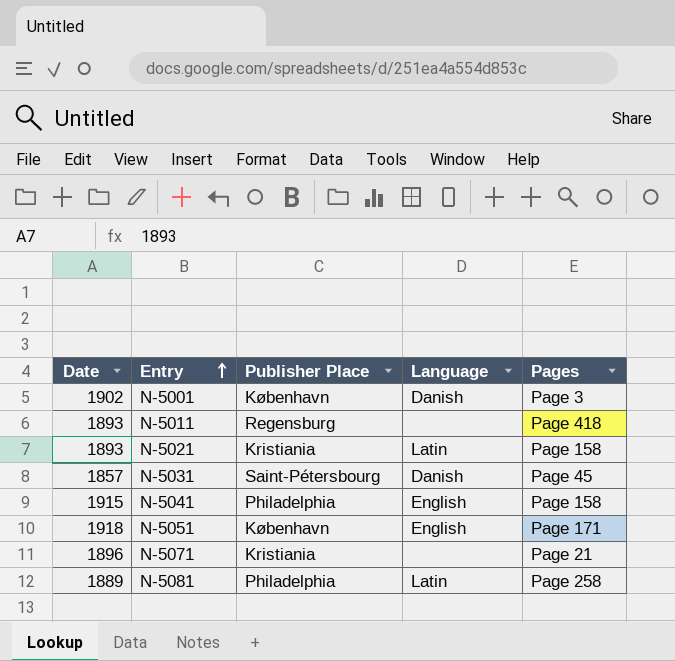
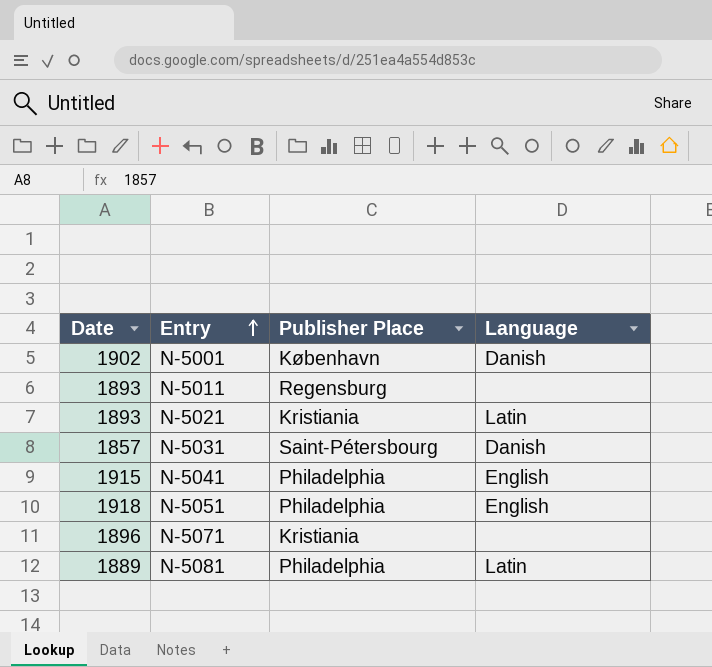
column Pages | position: 5 -> none
N-5051 | Publisher Place: København -> Philadelphia

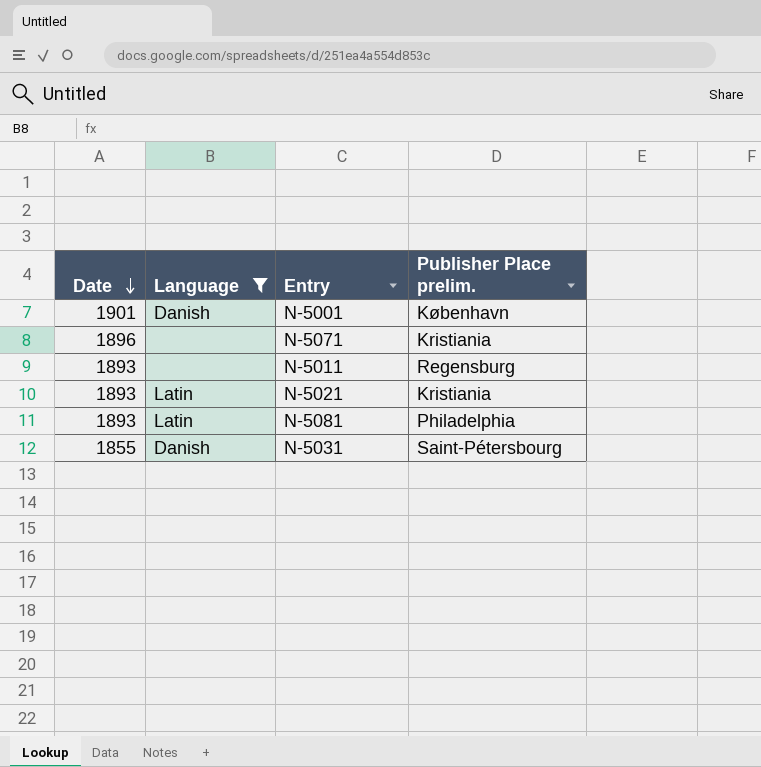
filter: none -> Language != English
row order: Entry ascending -> Date descending
column Language | position: 4 -> 2
column name: Publisher Place -> Publisher Place prelim.
N-5001 | Date: 1902 -> 1901
N-5081 | Date: 1889 -> 1893
N-5031 | Date: 1857 -> 1855

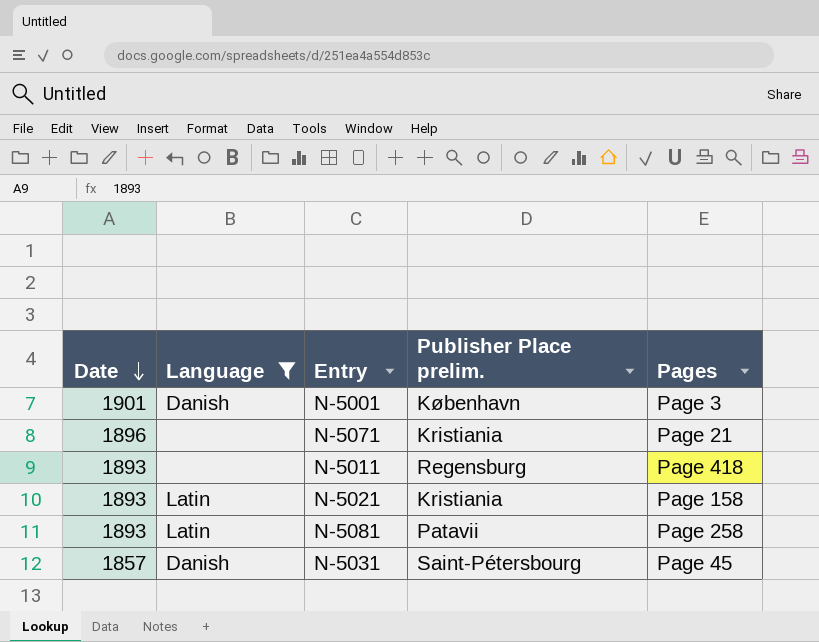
column Pages | position: none -> 5
N-5081 | Publisher Place prelim.: Philadelphia -> Patavii
N-5031 | Date: 1855 -> 1857

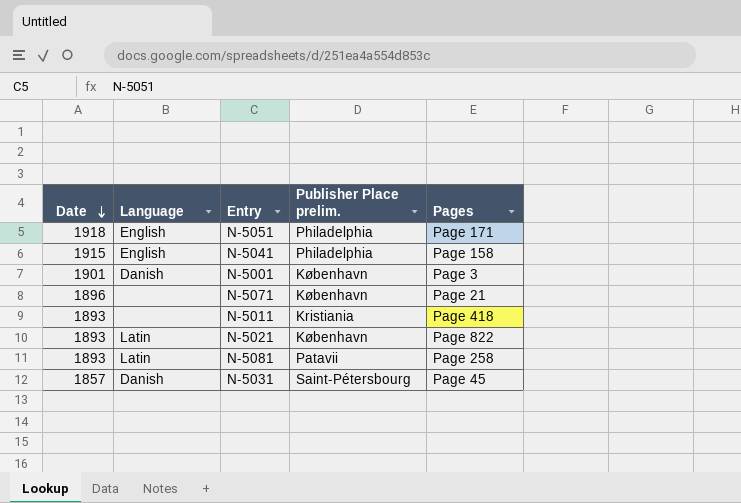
filter: Language != English -> none
N-5071 | Publisher Place prelim.: Kristiania -> København
N-5011 | Publisher Place prelim.: Regensburg -> Kristiania
N-5021 | Publisher Place prelim.: Kristiania -> København
N-5021 | Pages: Page 158 -> Page 822

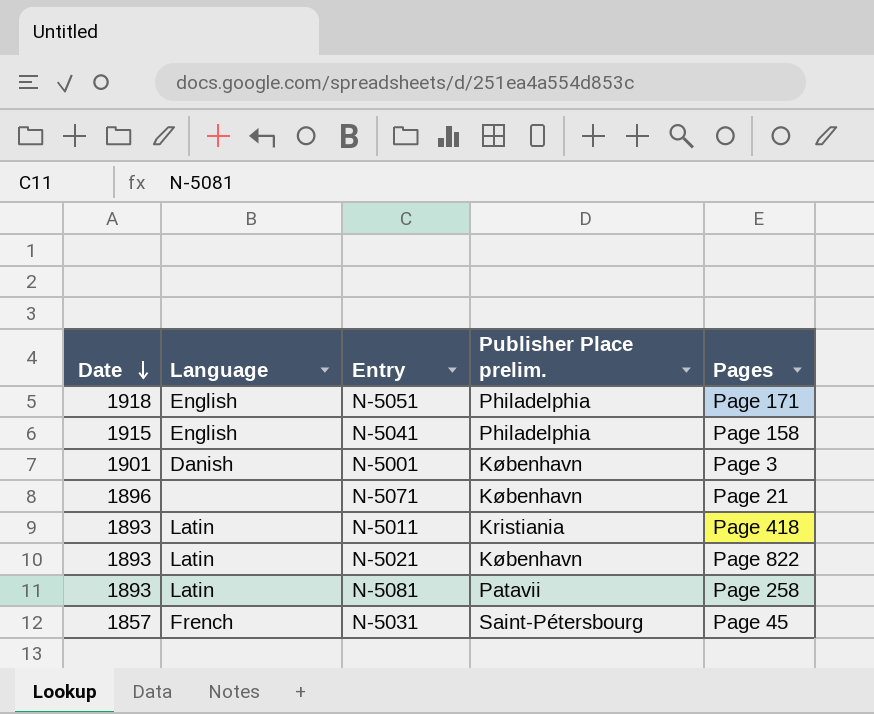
N-5011 | Language: none -> Latin
N-5031 | Language: Danish -> French

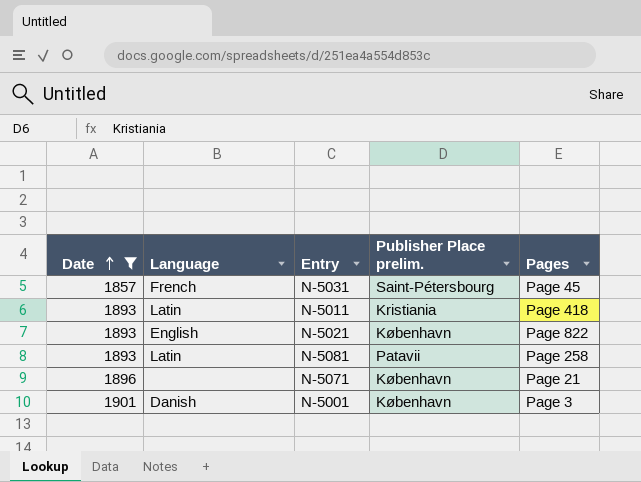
filter: none -> Date <= 1901
row order: Date descending -> Date ascending
N-5021 | Language: Latin -> English

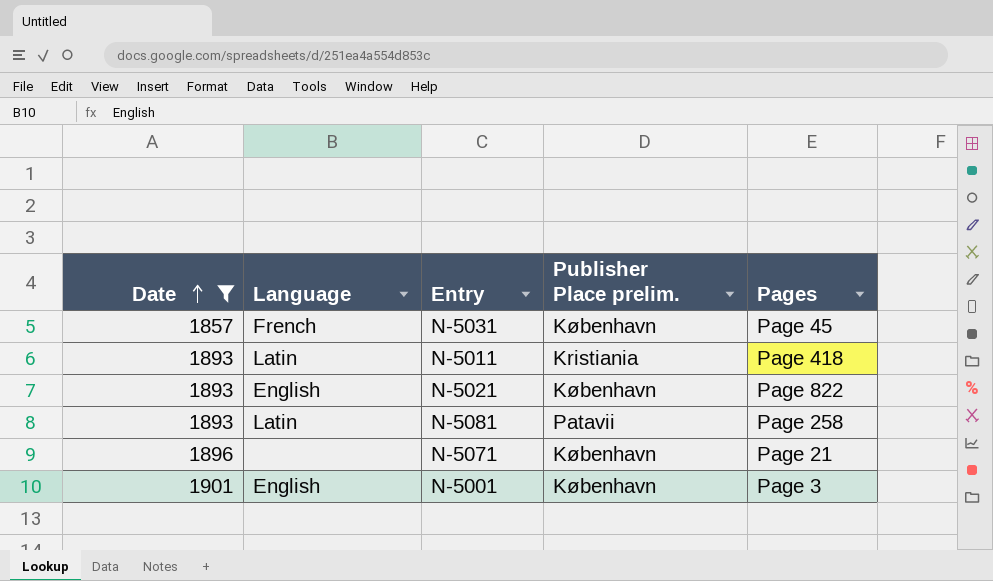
N-5031 | Publisher Place prelim.: Saint-Pétersbourg -> København
N-5001 | Language: Danish -> English

